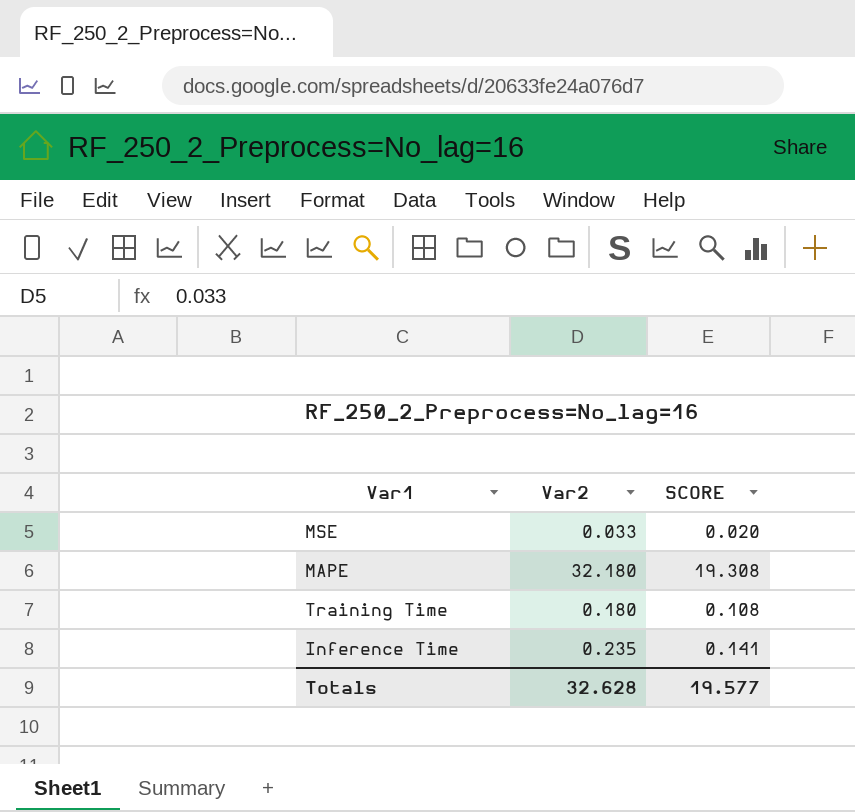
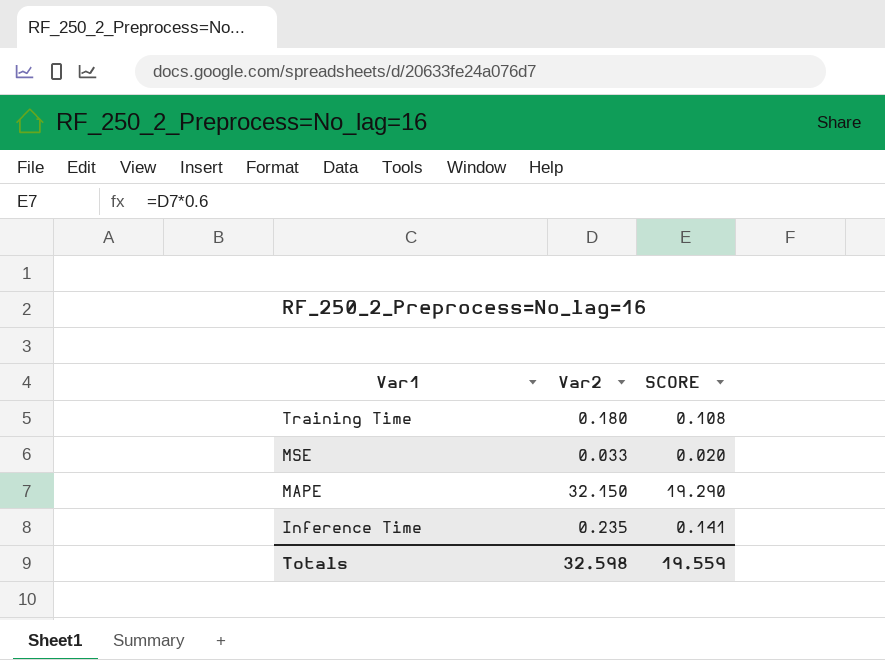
row order: none -> Var1 descending
MAPE | Var2: 32.180 -> 32.150
MAPE | SCORE: 19.308 -> 19.290
Totals | Var2: 32.628 -> 32.598
Totals | SCORE: 19.577 -> 19.559

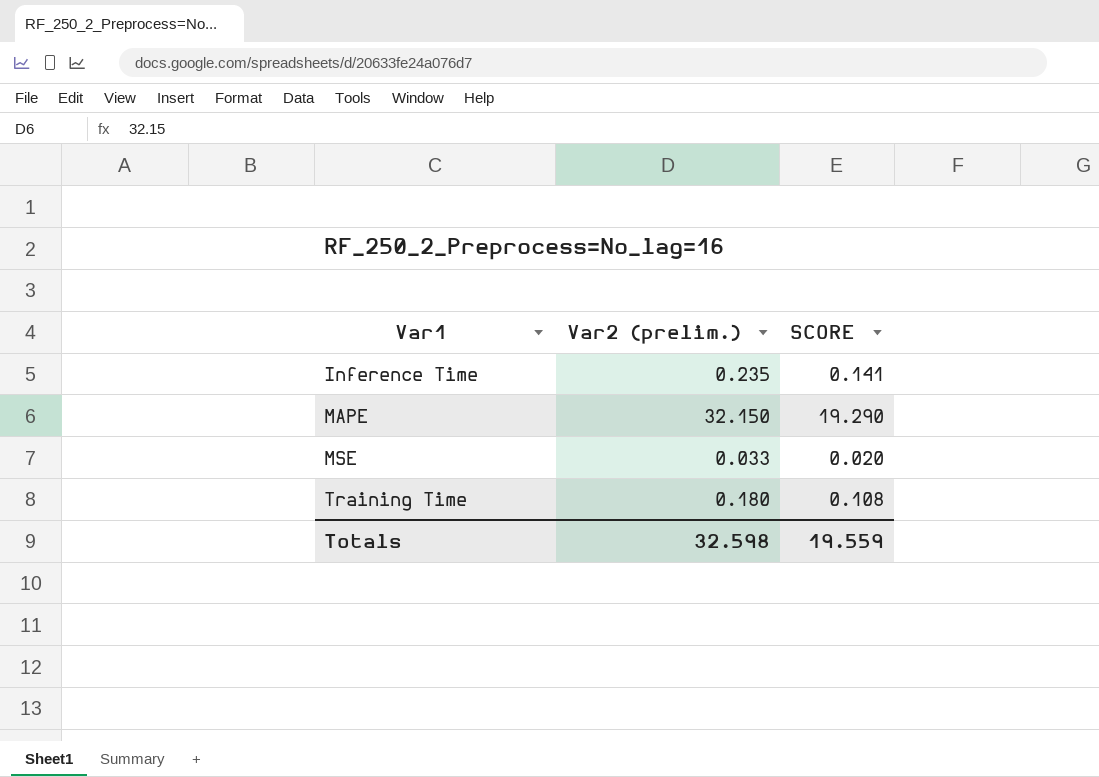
row order: Var1 descending -> Var1 ascending
column name: Var2 -> Var2 (prelim.)

